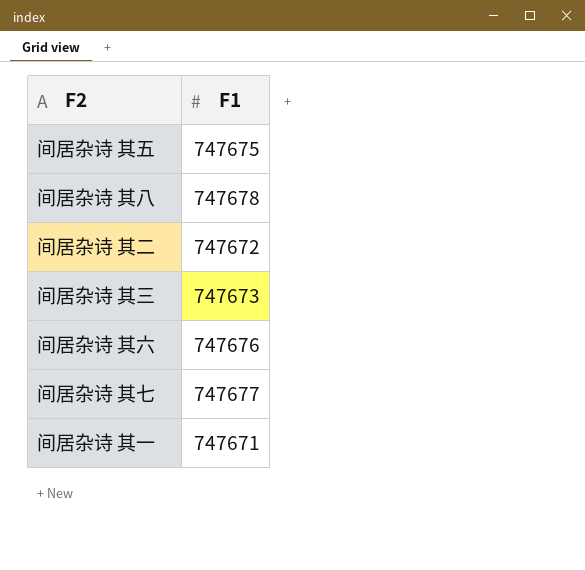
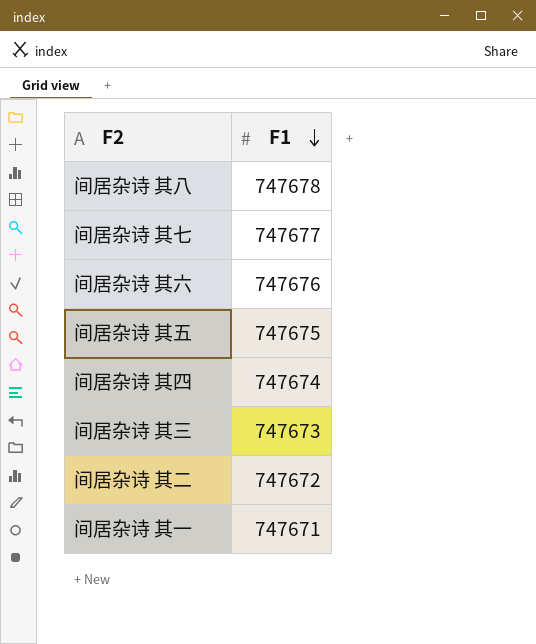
row order: none -> F1 descending
row 间居杂诗 其四: none -> 747674

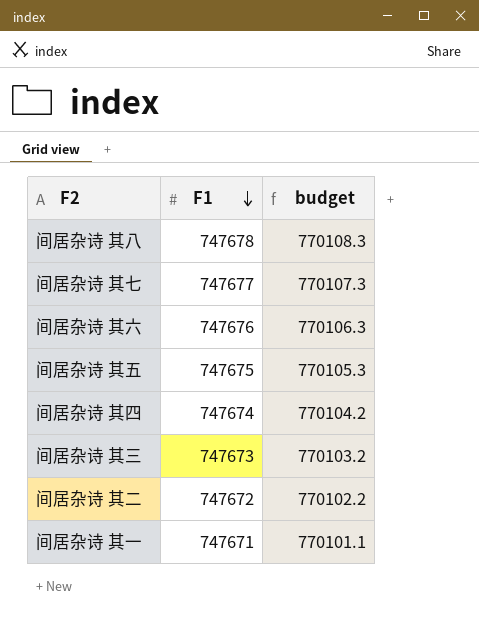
column budget | formula: none -> [F1] * 1.03

